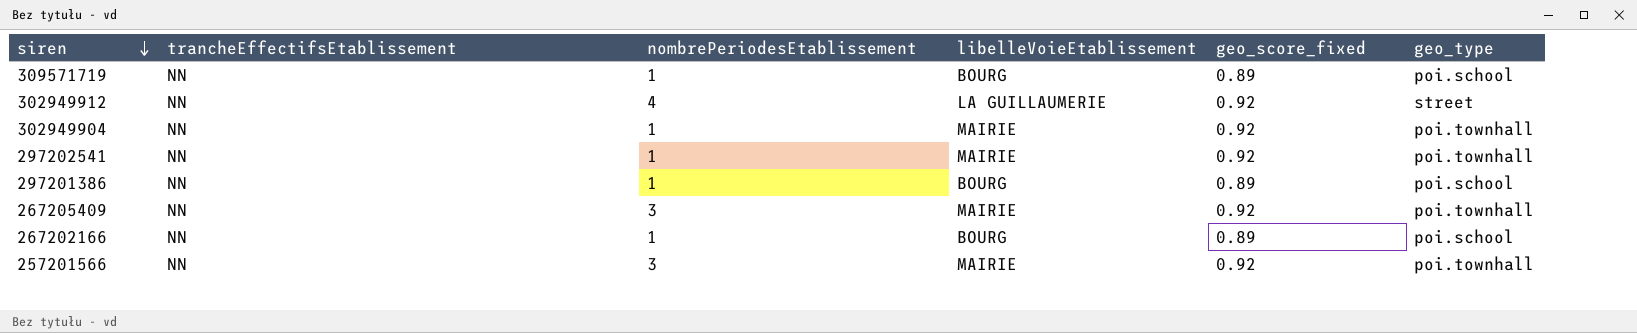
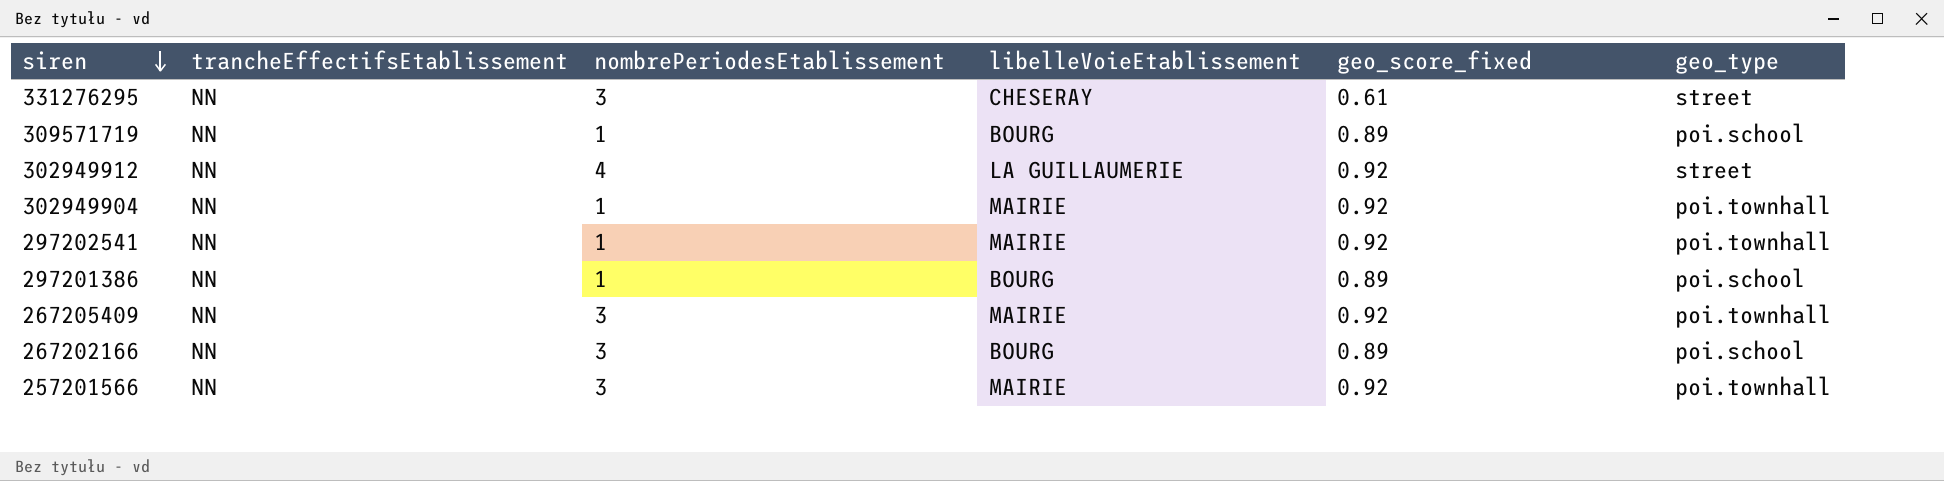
row 331276295: none -> NN | 3 | CHESERAY | 0.61 | street
267202166 | nombrePeriodesEtablissement: 1 -> 3

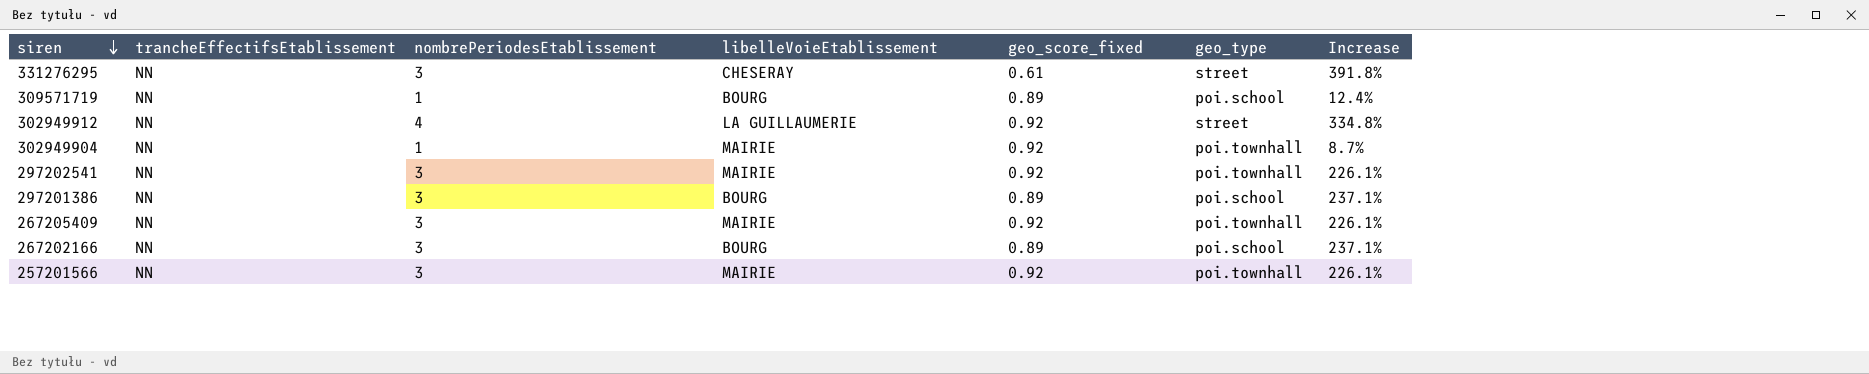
column Increase | formula: none -> ([nombrePeriodesEtablissement] - [geo_score_fixed]) / [geo_score_fixed]
297202541 | nombrePeriodesEtablissement: 1 -> 3
297201386 | nombrePeriodesEtablissement: 1 -> 3

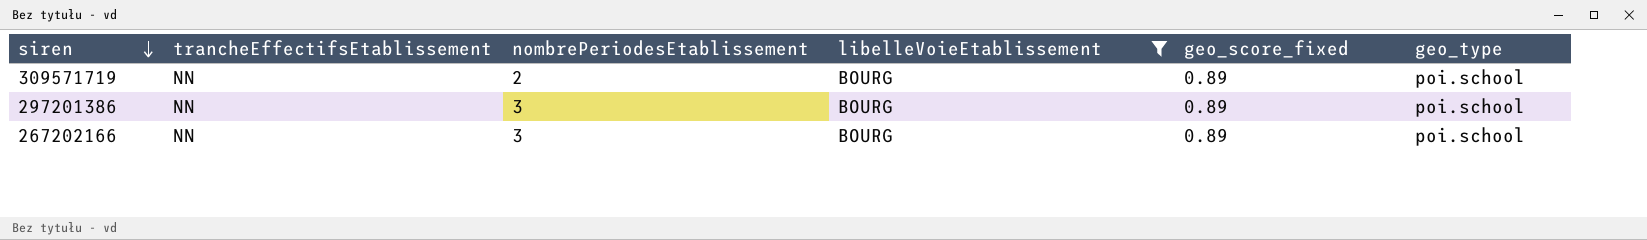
filter: none -> libelleVoieEtablissement = BOURG
column Increase | formula: ([nombrePeriodesEtablissement] - [geo_score_fixed]) / [geo_score_fixed] -> none
309571719 | nombrePeriodesEtablissement: 1 -> 2

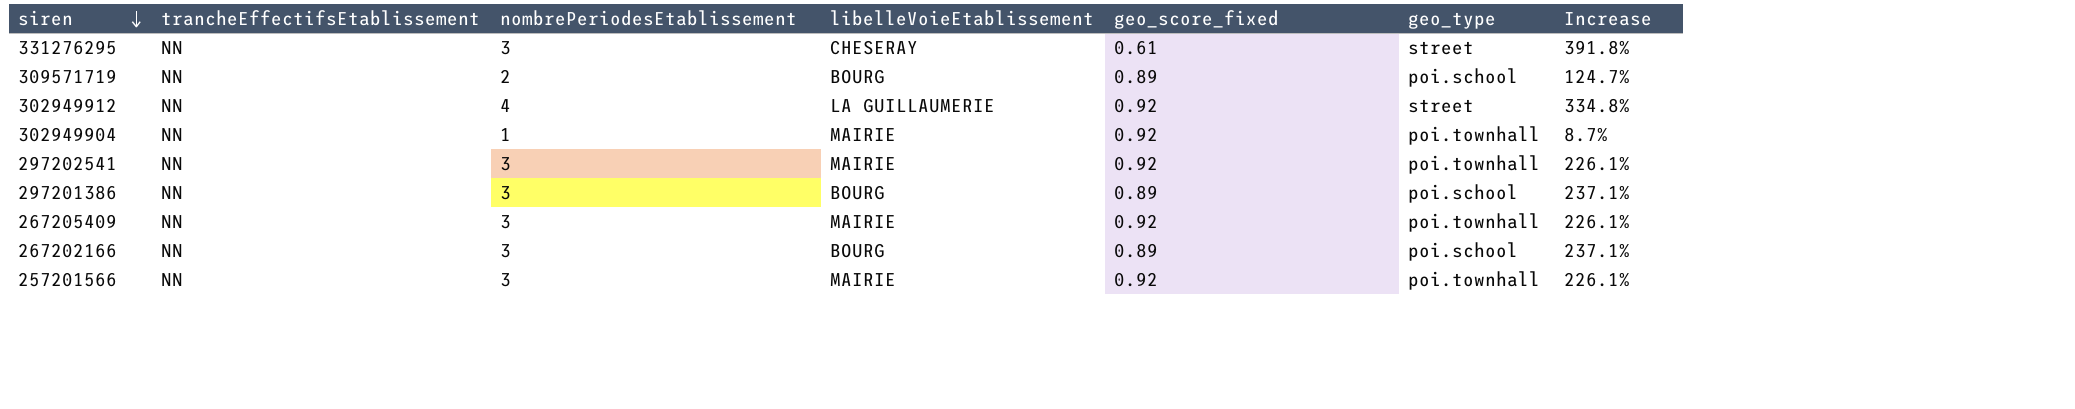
filter: libelleVoieEtablissement = BOURG -> none
column Increase | formula: none -> ([nombrePeriodesEtablissement] - [geo_score_fixed]) / [geo_score_fixed]

